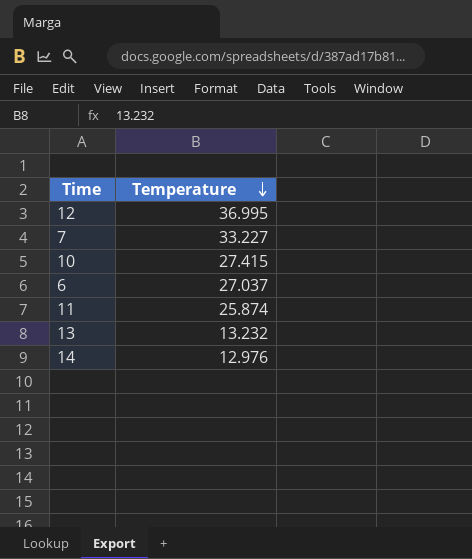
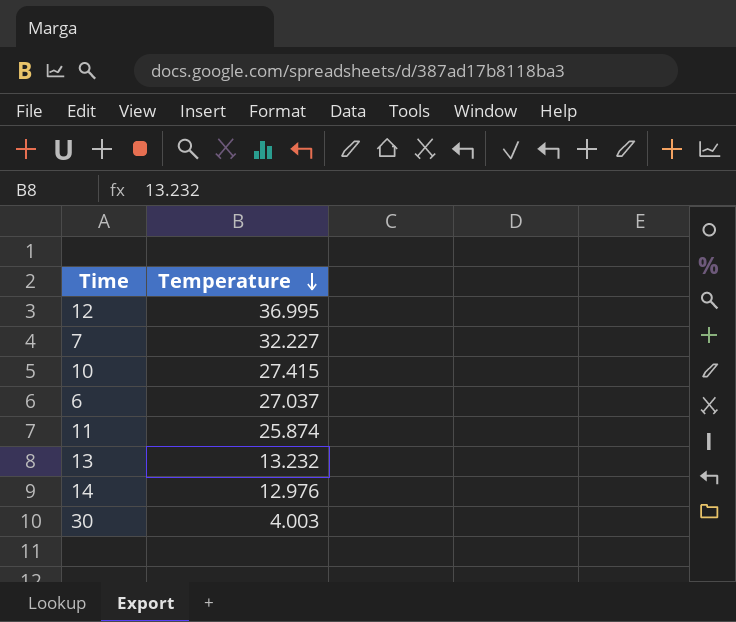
7 | Temperature: 33.227 -> 32.227
row 30: none -> 4.003

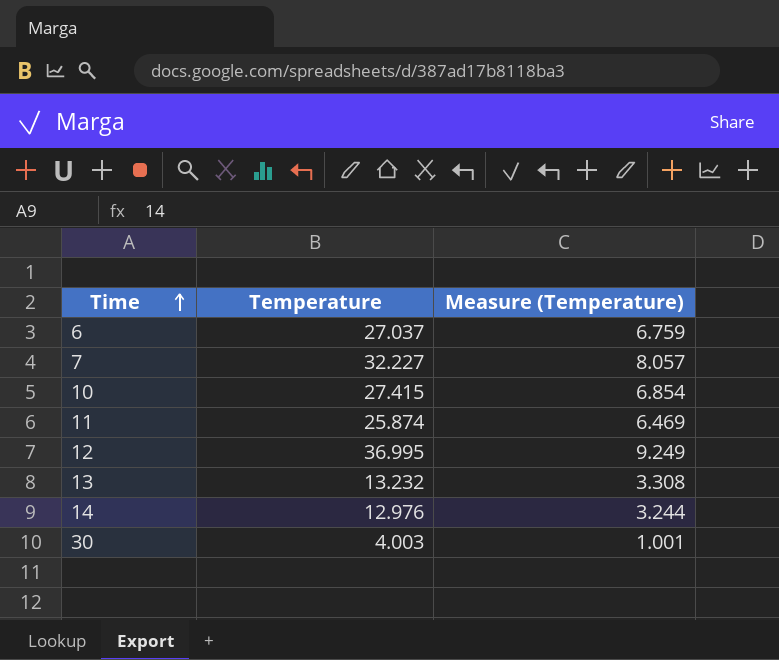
row order: Temperature descending -> Time ascending
column Measure (Temperature) | formula: none -> [Temperature] * 0.25

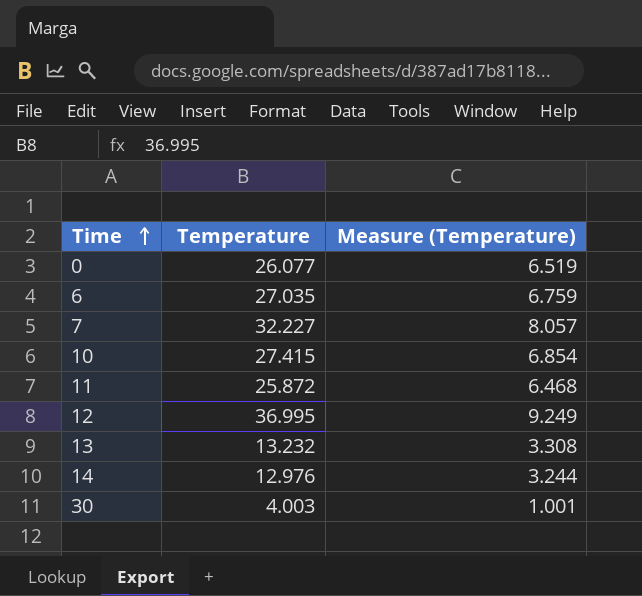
row 0: none -> 26.077 | 6.519
6 | Temperature: 27.037 -> 27.035
11 | Temperature: 25.874 -> 25.872
11 | Measure (Temperature): 6.469 -> 6.468

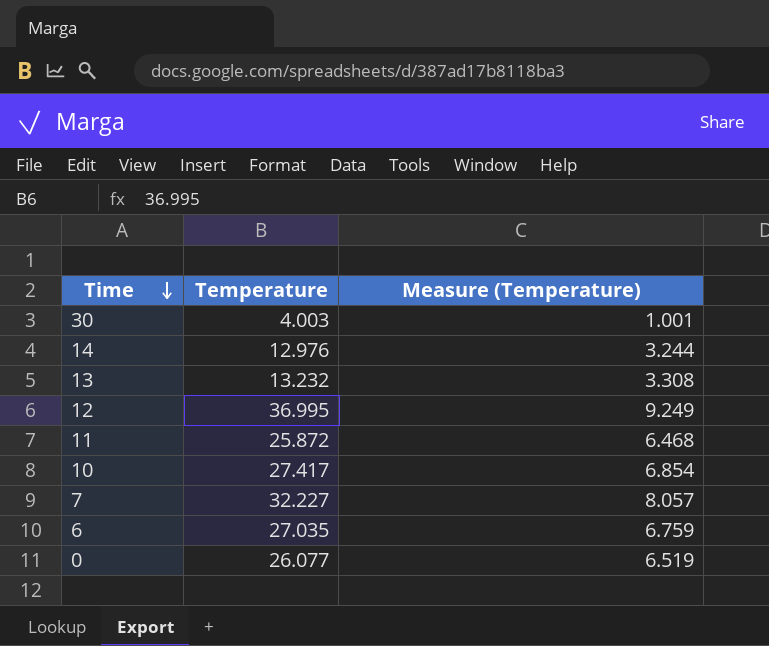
row order: Time ascending -> Time descending
10 | Temperature: 27.415 -> 27.417

